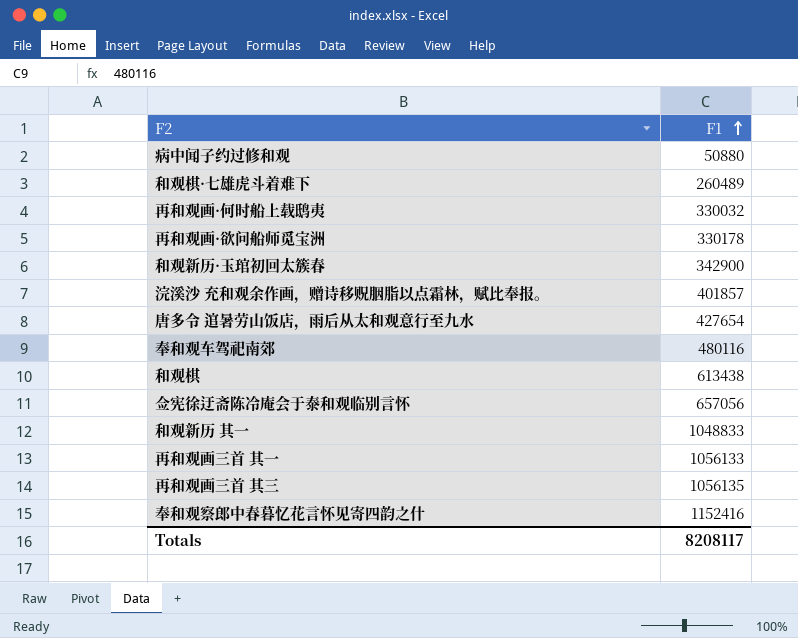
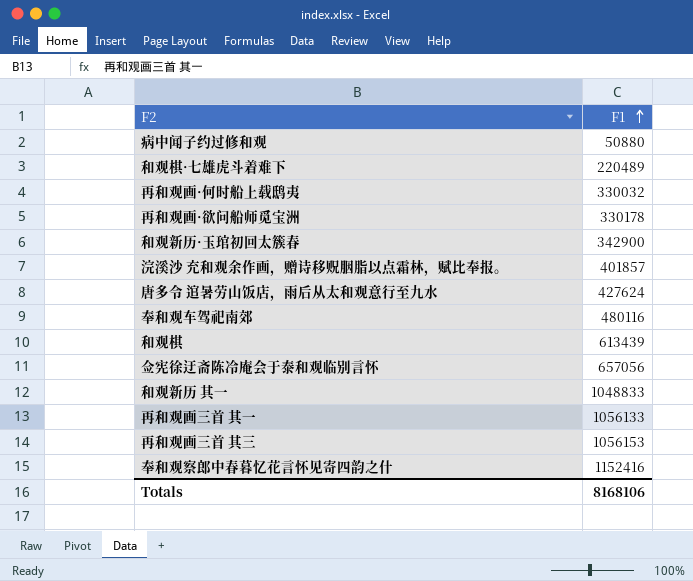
和观棋·七雄虎斗着难下 | F1: 260489 -> 220489
唐多令 逭暑劳山饭店，雨后从太和观意行至九水 | F1: 427654 -> 427624
和观棋 | F1: 613438 -> 613439
再和观画三首 其三 | F1: 1056135 -> 1056153
Totals | F1: 8208117 -> 8168106

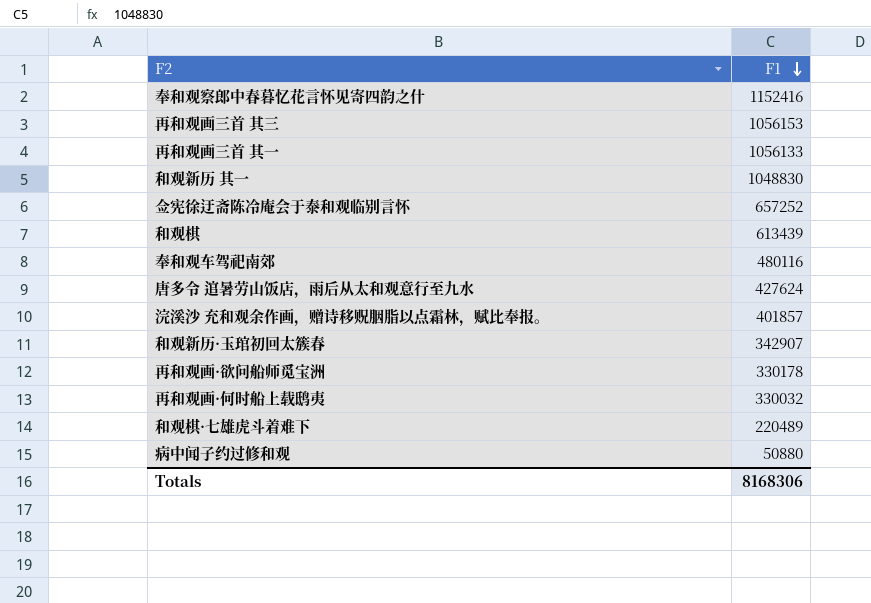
row order: F1 ascending -> F1 descending
和观新历 其一 | F1: 1048833 -> 1048830
佥宪徐迂斋陈冷庵会于泰和观临别言怀 | F1: 657056 -> 657252
和观新历·玉琯初回太簇春 | F1: 342900 -> 342907
Totals | F1: 8168106 -> 8168306

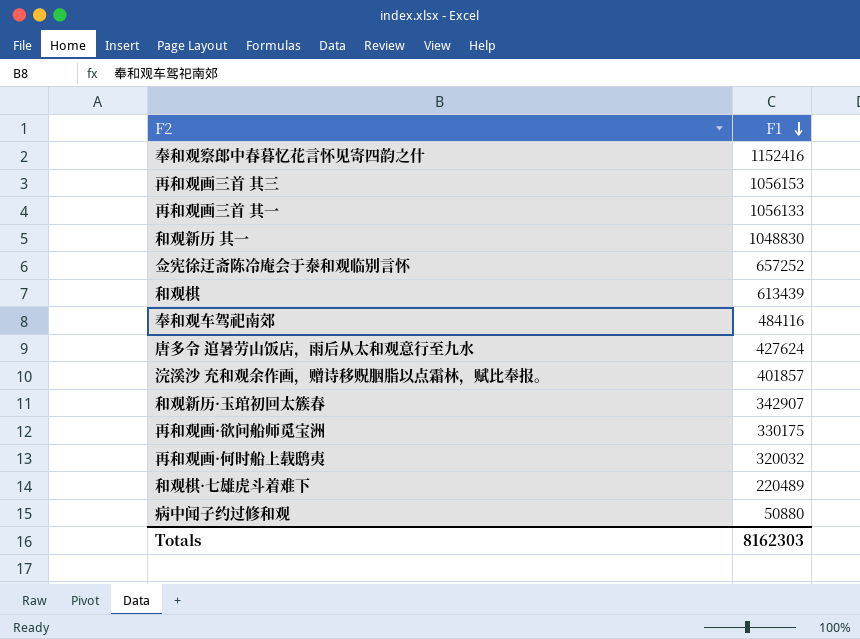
奉和观车驾祀南郊 | F1: 480116 -> 484116
再和观画·欲问船师觅宝洲 | F1: 330178 -> 330175
再和观画·何时船上载鸱夷 | F1: 330032 -> 320032
Totals | F1: 8168306 -> 8162303

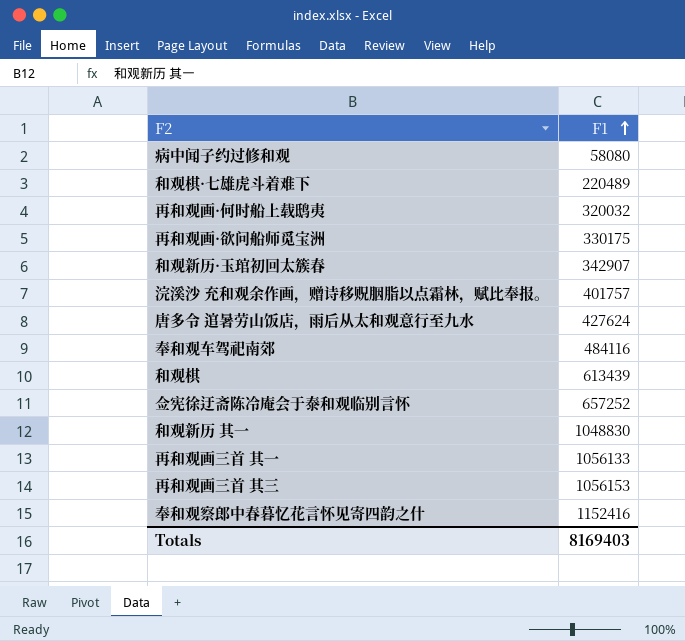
row order: F1 descending -> F1 ascending
病中闻子约过修和观 | F1: 50880 -> 58080
浣溪沙 充和观余作画，赠诗移贶胭脂以点霜林，赋比奉报。 | F1: 401857 -> 401757
Totals | F1: 8162303 -> 8169403

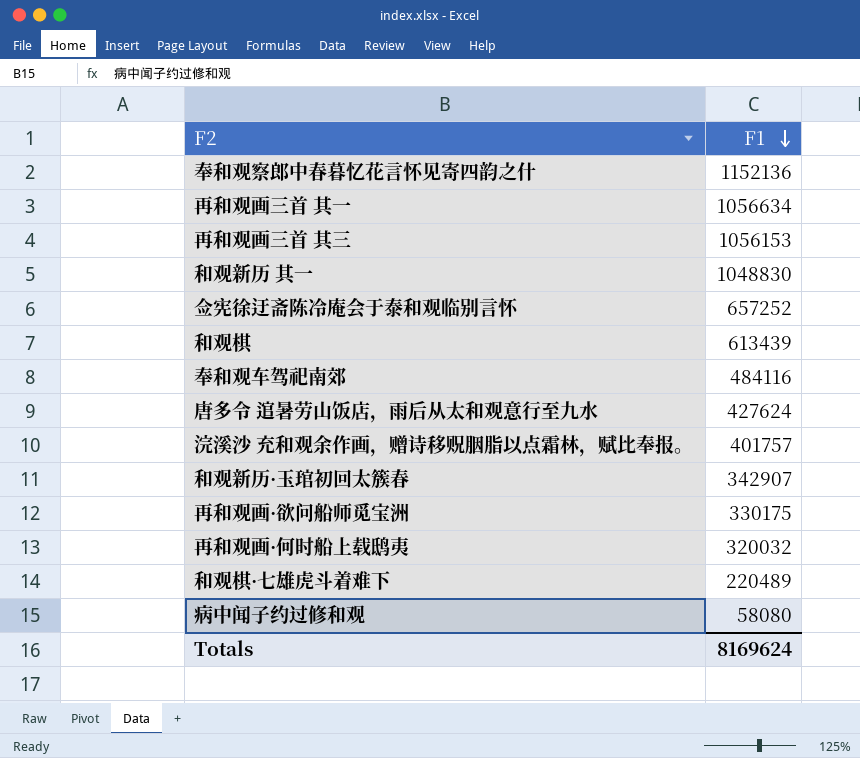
row order: F1 ascending -> F1 descending
奉和观察郎中春暮忆花言怀见寄四韵之什 | F1: 1152416 -> 1152136
再和观画三首 其一 | F1: 1056133 -> 1056634
Totals | F1: 8169403 -> 8169624

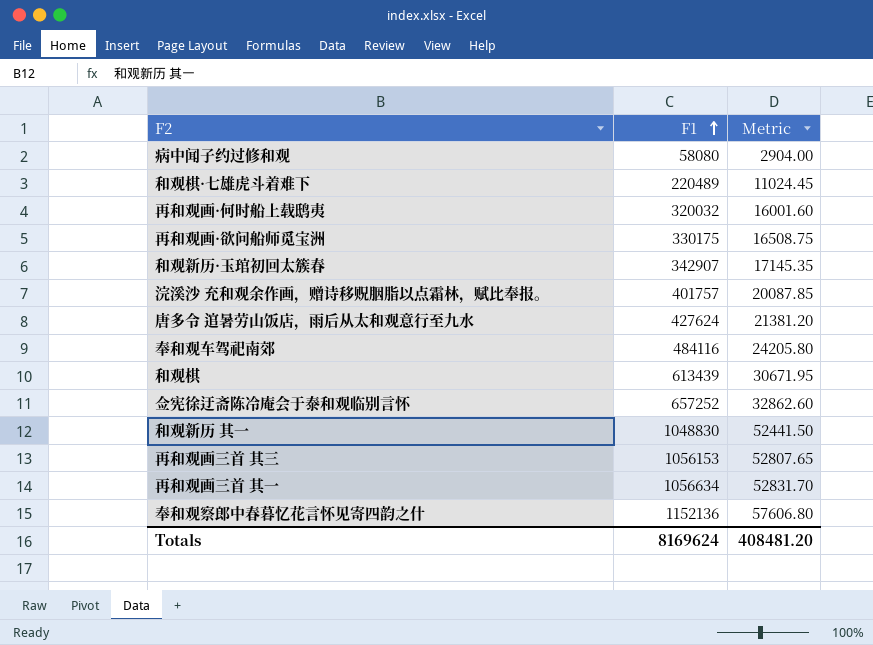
row order: F1 descending -> F1 ascending
column Metric | formula: none -> [F1] * 0.05

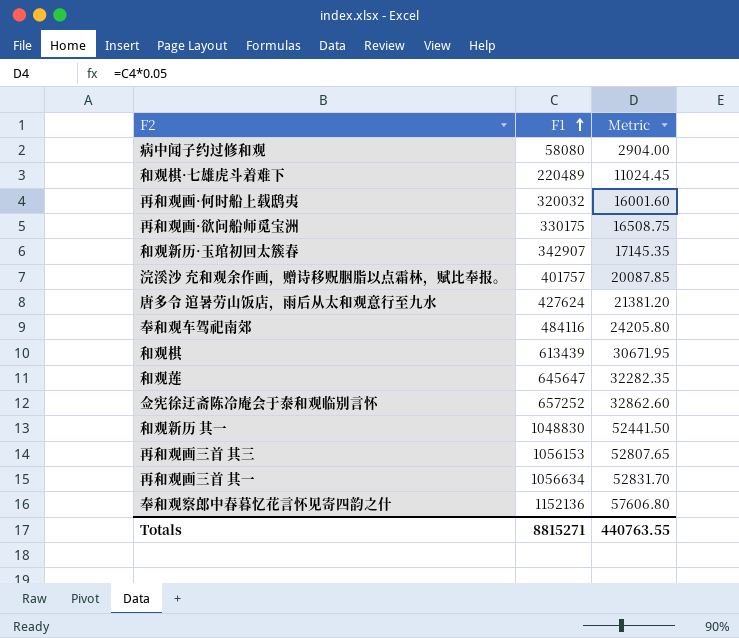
row 和观莲: none -> 645647 | 32282.35
Totals | F1: 8169624 -> 8815271
Totals | Metric: 408481.20 -> 440763.55

